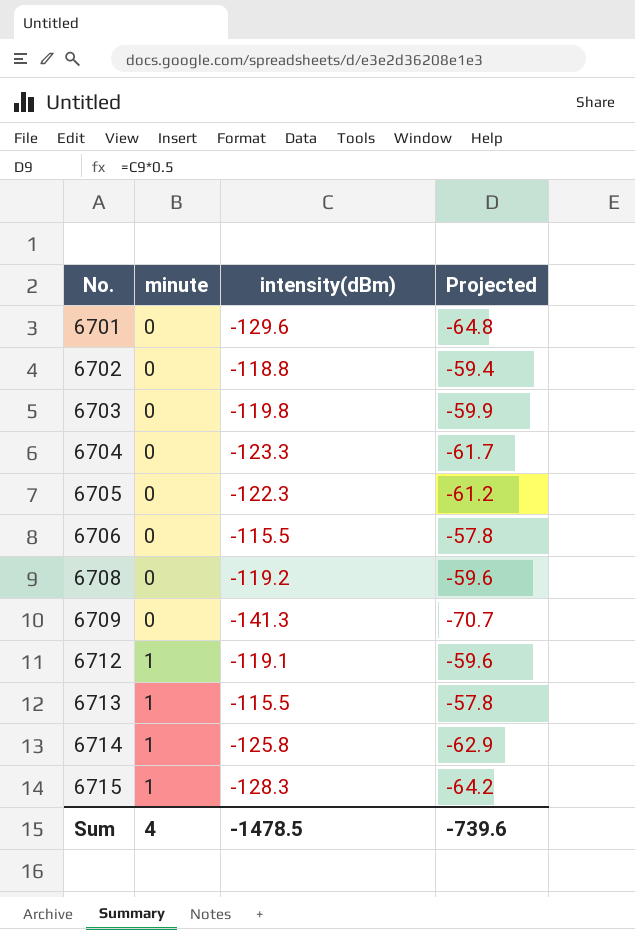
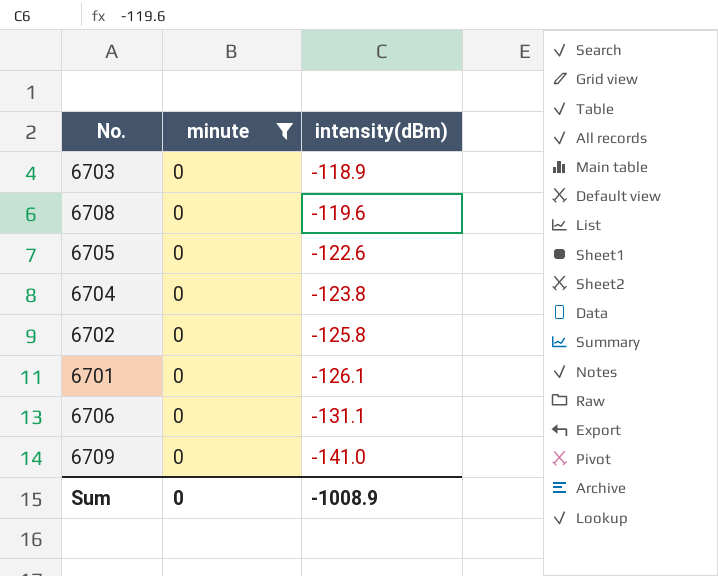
filter: none -> minute = 0
row order: No. ascending -> intensity(dBm) descending
column Projected | formula: [intensity(dBm)] * 0.5 -> none
6703 | intensity(dBm): -119.8 -> -118.9
6708 | intensity(dBm): -119.2 -> -119.6
6705 | intensity(dBm): -122.3 -> -122.6
6704 | intensity(dBm): -123.3 -> -123.8
6702 | intensity(dBm): -118.8 -> -125.8
6701 | intensity(dBm): -129.6 -> -126.1
6706 | intensity(dBm): -115.5 -> -131.1
6709 | intensity(dBm): -141.3 -> -141.0
Sum | minute: 4 -> 0
Sum | intensity(dBm): -1478.5 -> -1008.9

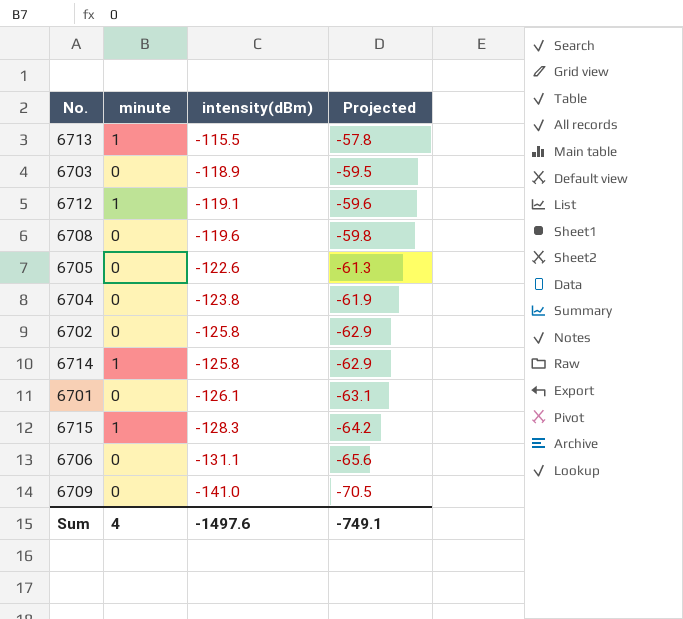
filter: minute = 0 -> none
column Projected | formula: none -> [intensity(dBm)] * 0.5
Sum | minute: 0 -> 4
Sum | intensity(dBm): -1008.9 -> -1497.6

